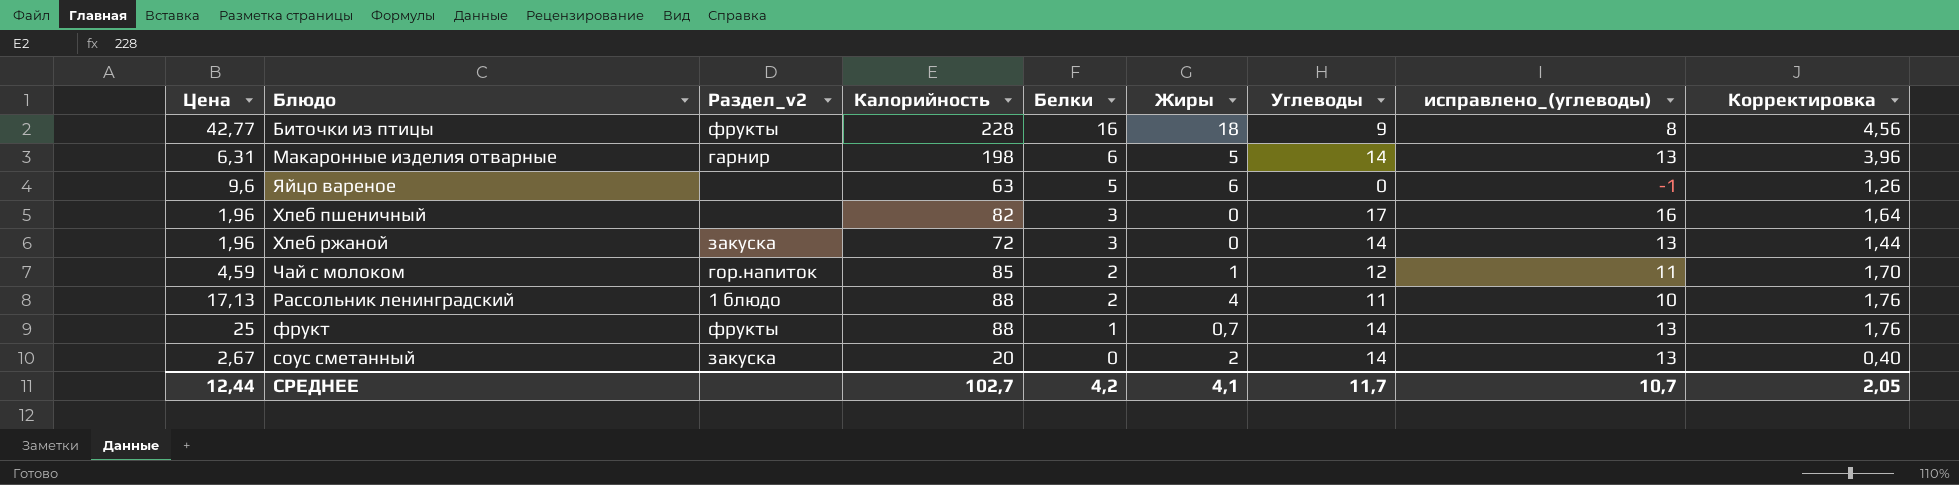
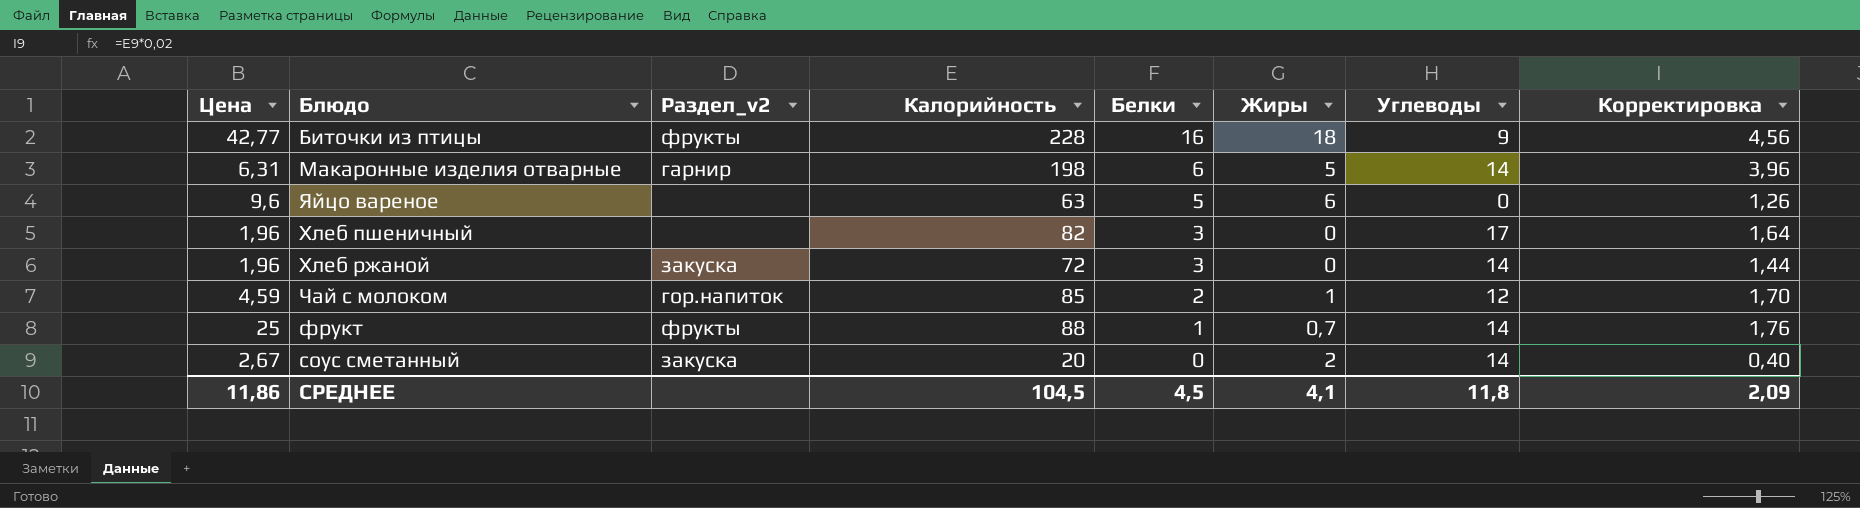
column исправлено_(углеводы) | formula: [Углеводы] - 1 -> none
row Рассольник ленинградский: 17,13 | 1 блюдо | 88 | 2 | 4 | 11 | 10 | 1,76 -> none
СРЕДНЕЕ | Цена: 12,44 -> 11,86
СРЕДНЕЕ | Калорийность: 102,7 -> 104,5
СРЕДНЕЕ | Белки: 4,2 -> 4,5
СРЕДНЕЕ | Углеводы: 11,7 -> 11,8
СРЕДНЕЕ | Корректировка: 2,05 -> 2,09

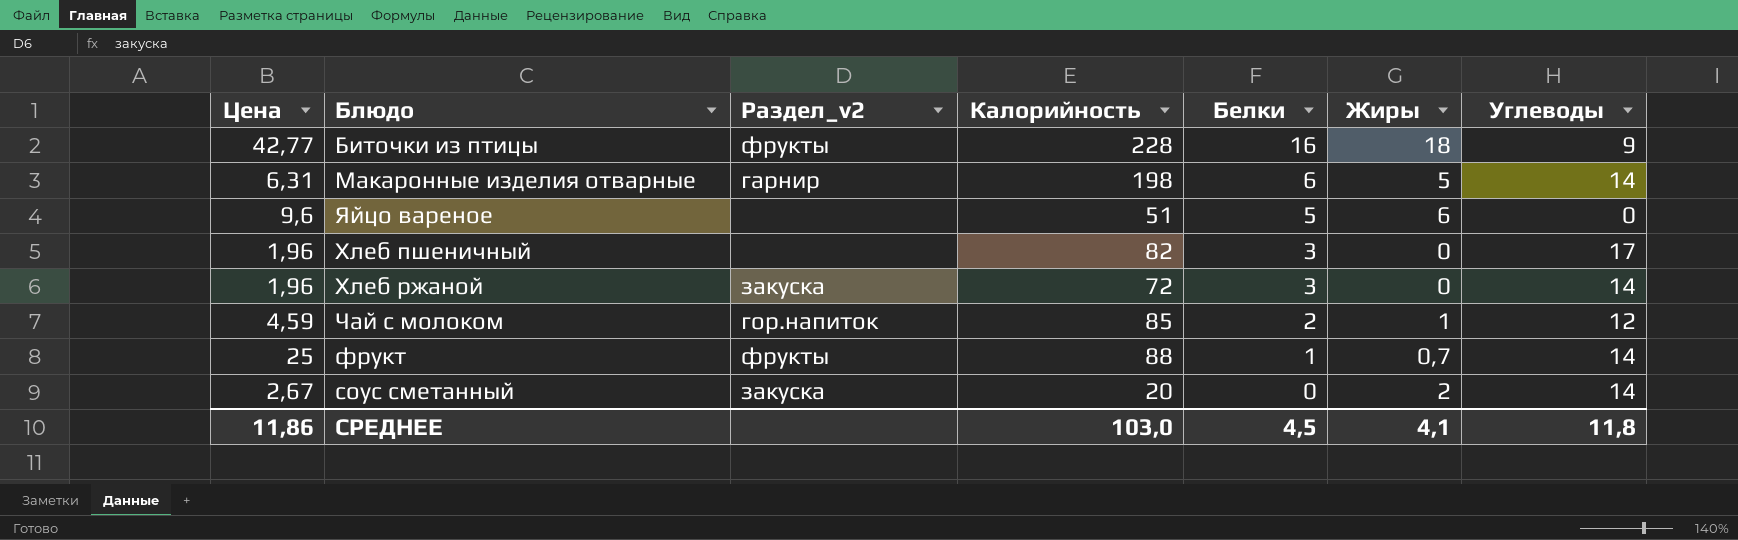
column Корректировка | formula: [Калорийность] * 0,02 -> none
Яйцо вареное | Калорийность: 63 -> 51
СРЕДНЕЕ | Калорийность: 104,5 -> 103,0

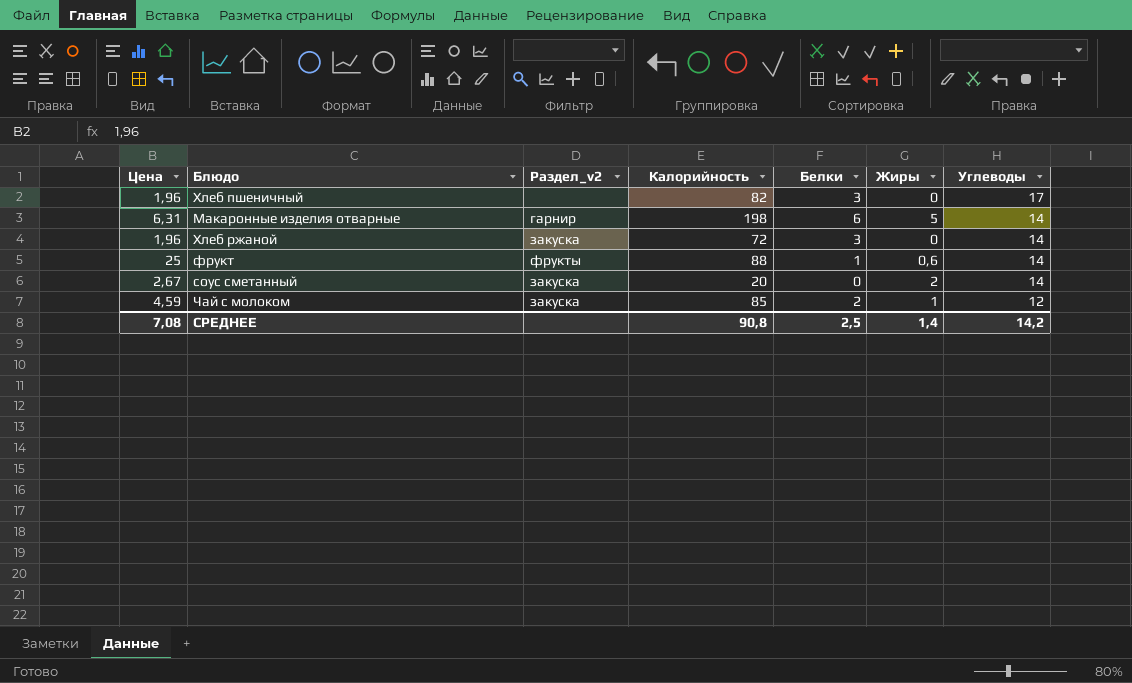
row order: Белки descending -> Углеводы descending
row Биточки из птицы: 42,77 | фрукты | 228 | 16 | 18 | 9 -> none
row Яйцо вареное: 9,6 | none | 51 | 5 | 6 | 0 -> none
фрукт | Жиры: 0,7 -> 0,6
Чай с молоком | Раздел_v2: гор.напиток -> закуска
СРЕДНЕЕ | Цена: 11,86 -> 7,08
СРЕДНЕЕ | Калорийность: 103,0 -> 90,8
СРЕДНЕЕ | Белки: 4,5 -> 2,5
СРЕДНЕЕ | Жиры: 4,1 -> 1,4
СРЕДНЕЕ | Углеводы: 11,8 -> 14,2

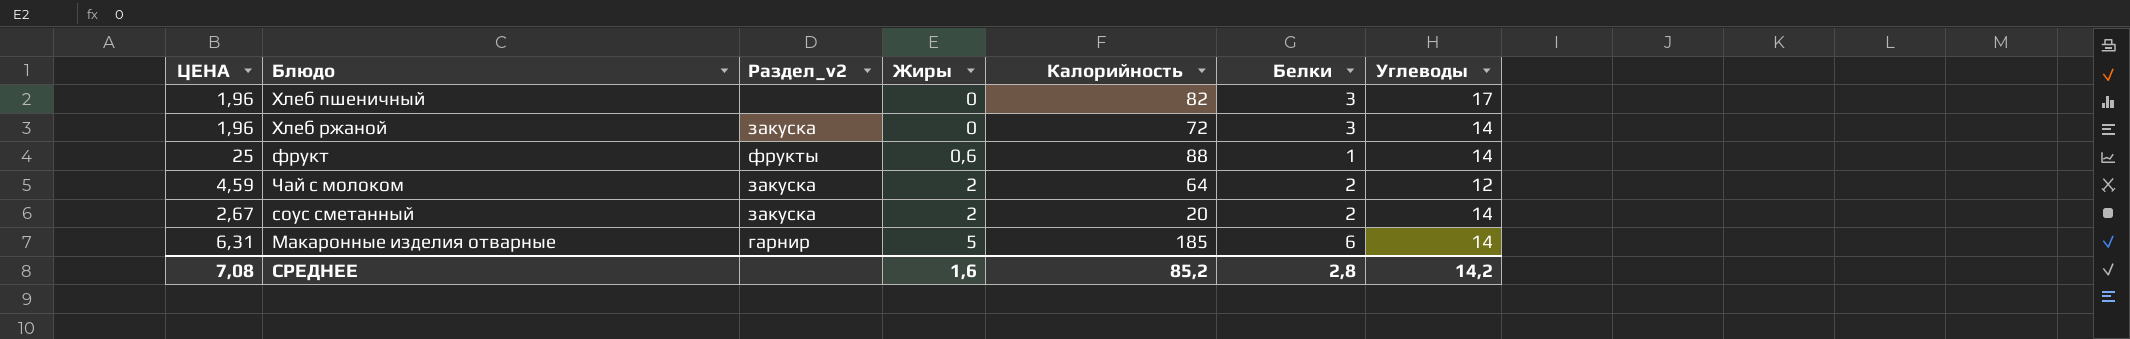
row order: Углеводы descending -> Жиры ascending
column name: Цена -> ЦЕНА
column Жиры | position: 6 -> 4
Чай с молоком | Жиры: 1 -> 2
Чай с молоком | Калорийность: 85 -> 64
соус сметанный | Белки: 0 -> 2
Макаронные изделия отварные | Калорийность: 198 -> 185
СРЕДНЕЕ | Жиры: 1,4 -> 1,6
СРЕДНЕЕ | Калорийность: 90,8 -> 85,2
СРЕДНЕЕ | Белки: 2,5 -> 2,8

